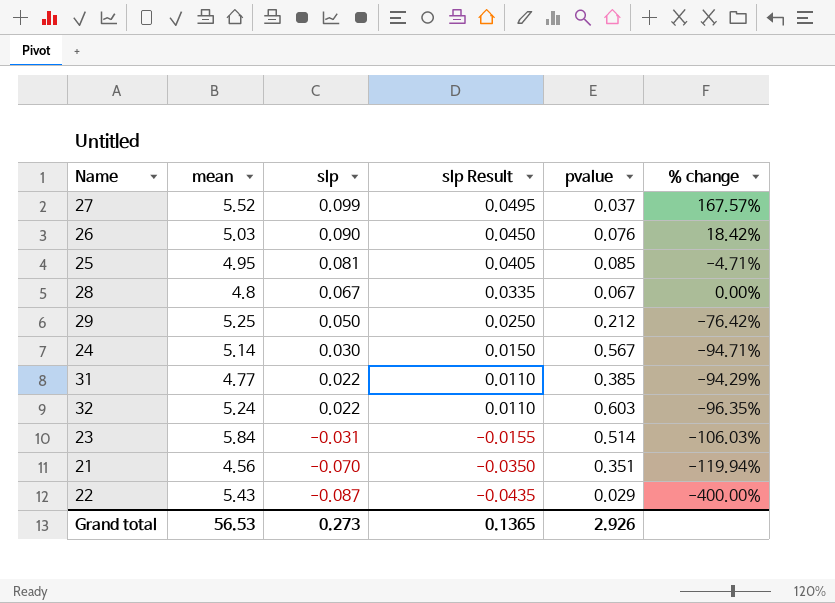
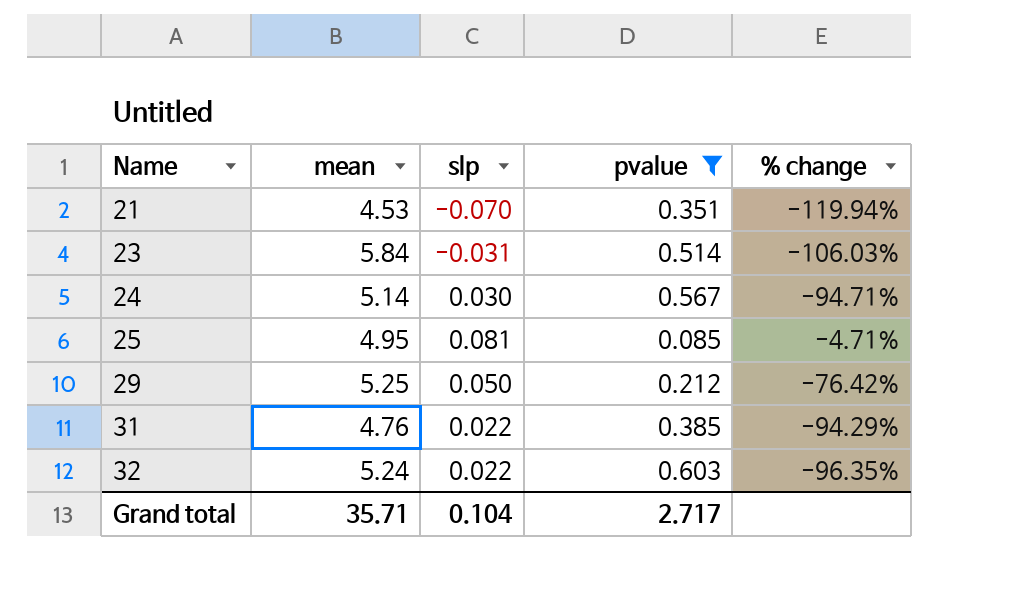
filter: none -> pvalue >= 0.085
row order: slp descending -> Name ascending
column slp Result | formula: [slp] * 0.5 -> none
21 | mean: 4.56 -> 4.53
31 | mean: 4.77 -> 4.76
Grand total | mean: 56.53 -> 35.71
Grand total | slp: 0.273 -> 0.104
Grand total | pvalue: 2.926 -> 2.717

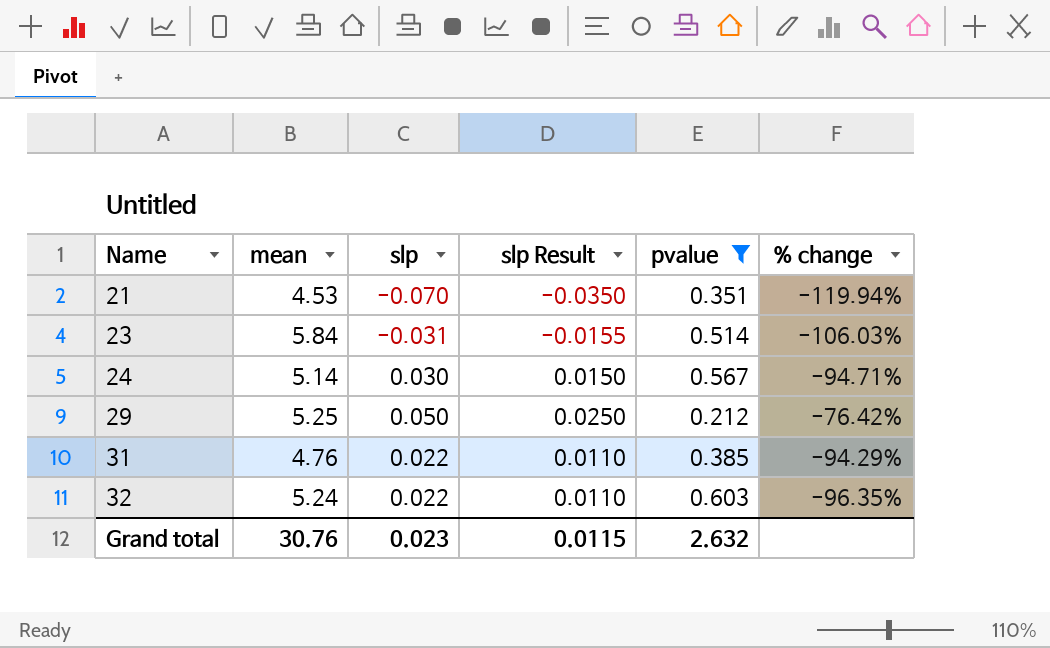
column slp Result | formula: none -> [slp] * 0.5
row 25: 4.95 | 0.081 | 0.085 | -4.71% -> none
Grand total | mean: 35.71 -> 30.76
Grand total | slp: 0.104 -> 0.023
Grand total | pvalue: 2.717 -> 2.632

